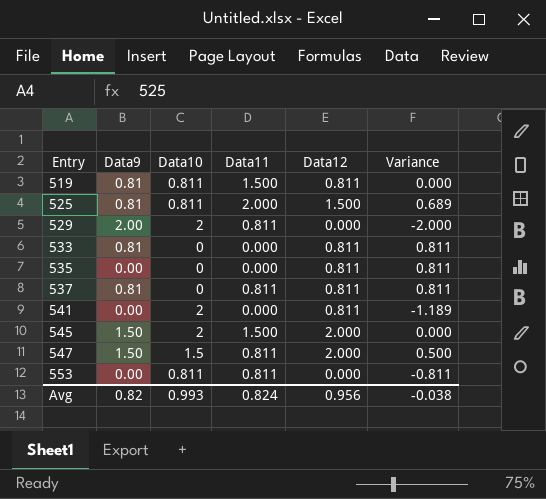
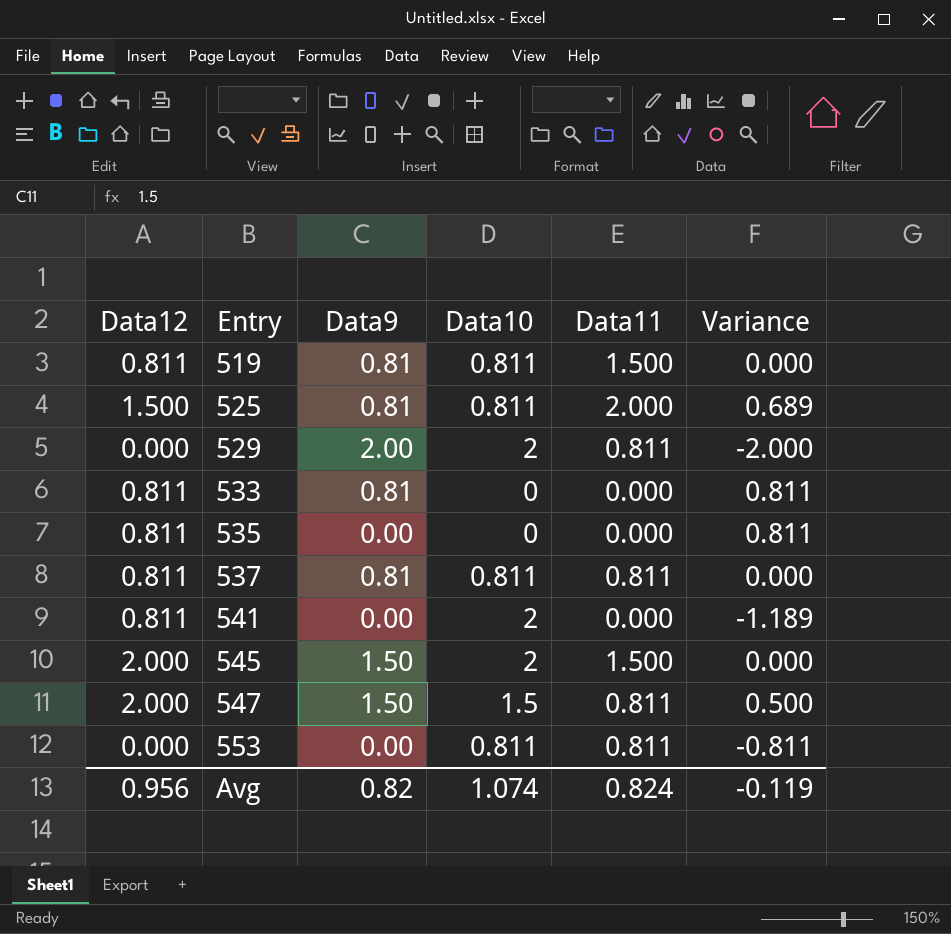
column Data12 | position: 5 -> 1
537 | Data10: 0 -> 0.811
537 | Variance: 0.811 -> 0.000
Avg | Data10: 0.993 -> 1.074
Avg | Variance: -0.038 -> -0.119

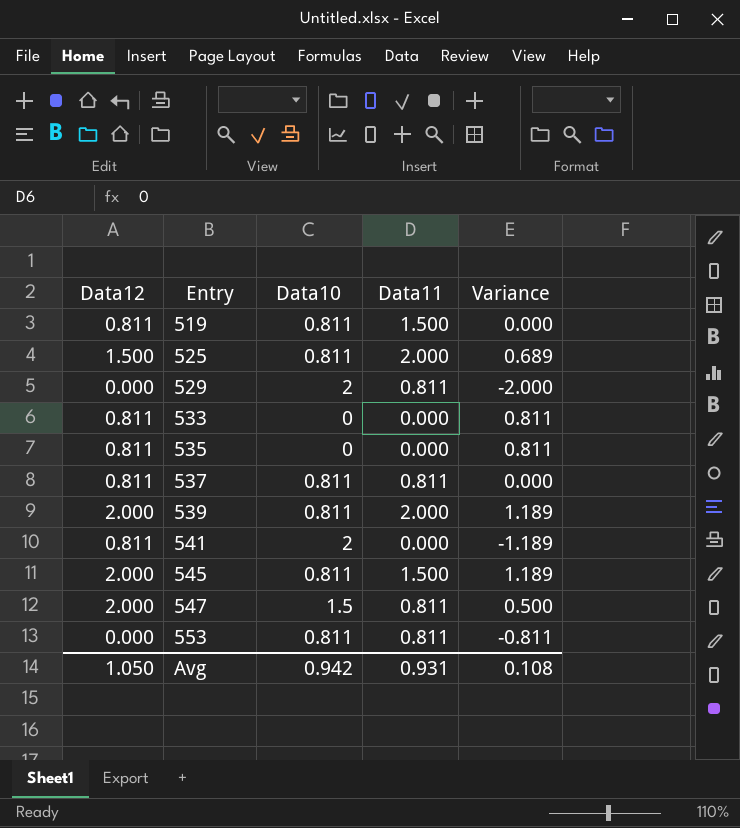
column Data9 | position: 3 -> none
row 539: none -> 2.000 | 0.811 | 2.000 | 1.189
545 | Data10: 2 -> 0.811
545 | Variance: 0.000 -> 1.189
Avg | Data12: 0.956 -> 1.050
Avg | Data10: 1.074 -> 0.942
Avg | Data11: 0.824 -> 0.931
Avg | Variance: -0.119 -> 0.108

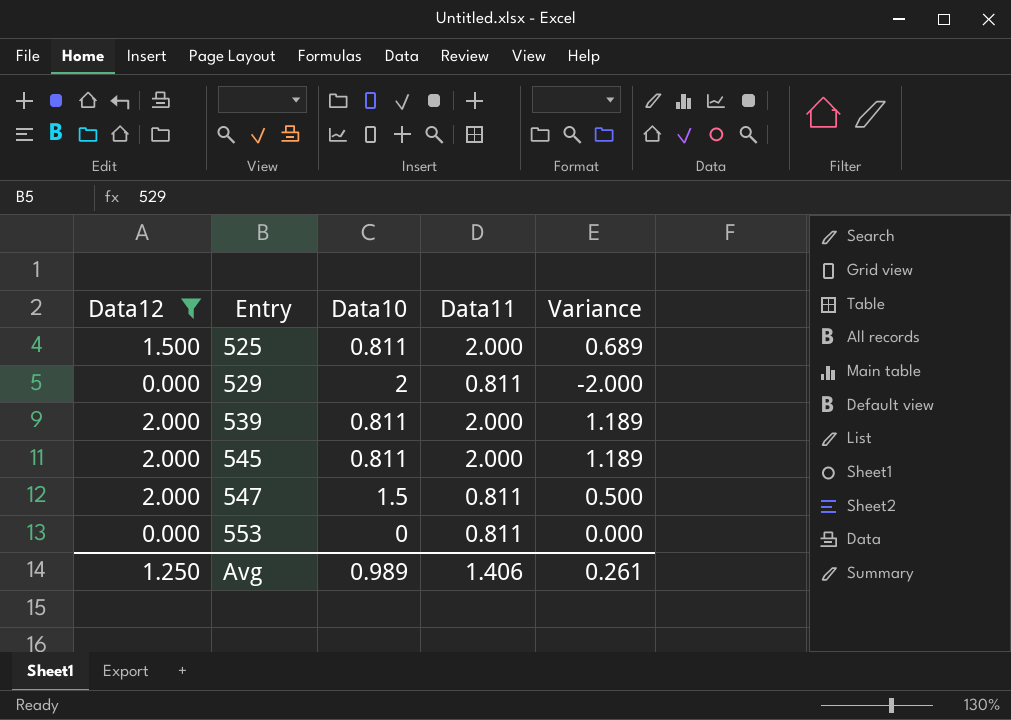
filter: none -> Data12 != 0.811
545 | Data11: 1.500 -> 2.000
553 | Data10: 0.811 -> 0
553 | Variance: -0.811 -> 0.000
Avg | Data12: 1.050 -> 1.250
Avg | Data10: 0.942 -> 0.989
Avg | Data11: 0.931 -> 1.406
Avg | Variance: 0.108 -> 0.261

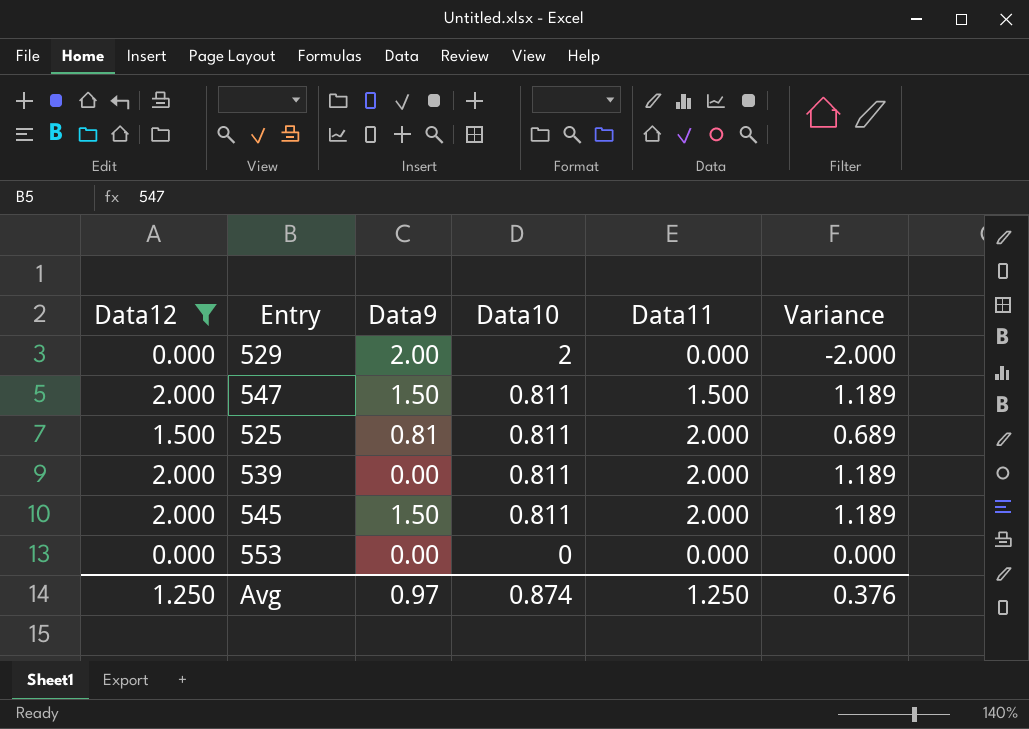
row order: Entry ascending -> Data10 descending
column Data9 | position: none -> 3
529 | Data11: 0.811 -> 0.000
547 | Data10: 1.5 -> 0.811
547 | Data11: 0.811 -> 1.500
547 | Variance: 0.500 -> 1.189
553 | Data11: 0.811 -> 0.000
Avg | Data10: 0.989 -> 0.874
Avg | Data11: 1.406 -> 1.250
Avg | Variance: 0.261 -> 0.376

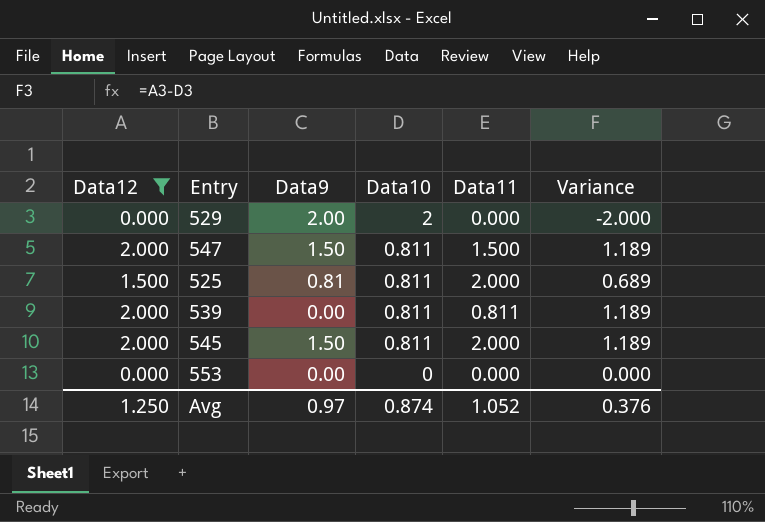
539 | Data11: 2.000 -> 0.811
Avg | Data11: 1.250 -> 1.052

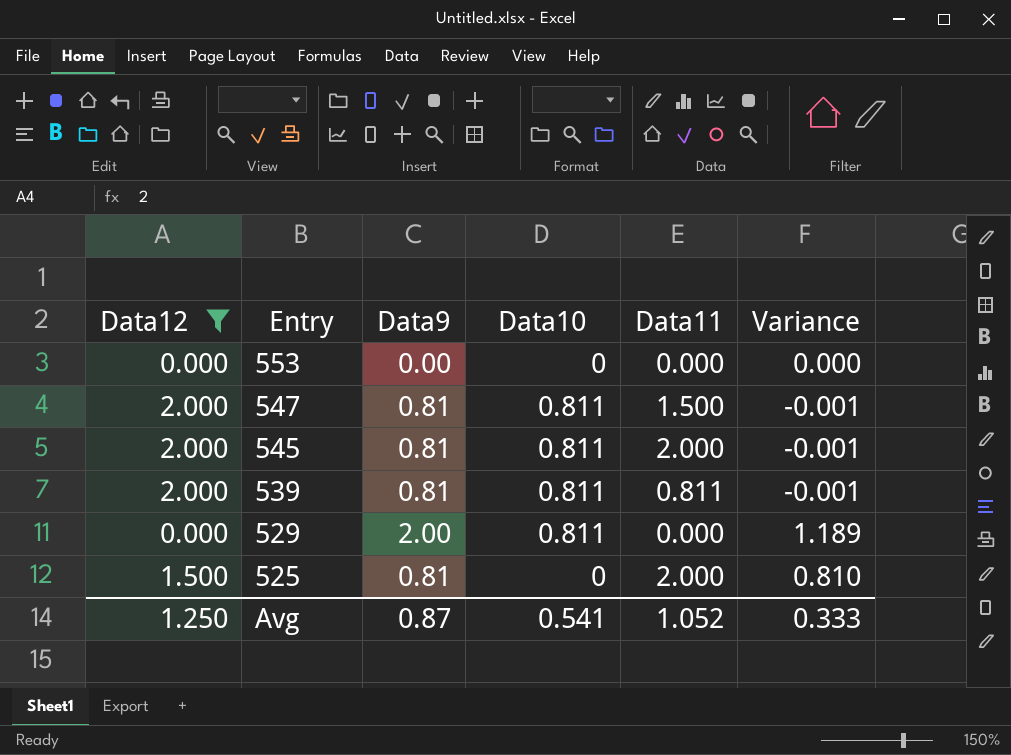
row order: Data10 descending -> Entry descending
column Variance | formula: [Data12] - [Data10] -> [Data9] - [Data10]
547 | Data9: 1.50 -> 0.81
545 | Data9: 1.50 -> 0.81
539 | Data9: 0.00 -> 0.81
529 | Data10: 2 -> 0.811
525 | Data10: 0.811 -> 0
Avg | Data9: 0.97 -> 0.87
Avg | Data10: 0.874 -> 0.541
Avg | Variance: 0.376 -> 0.333

